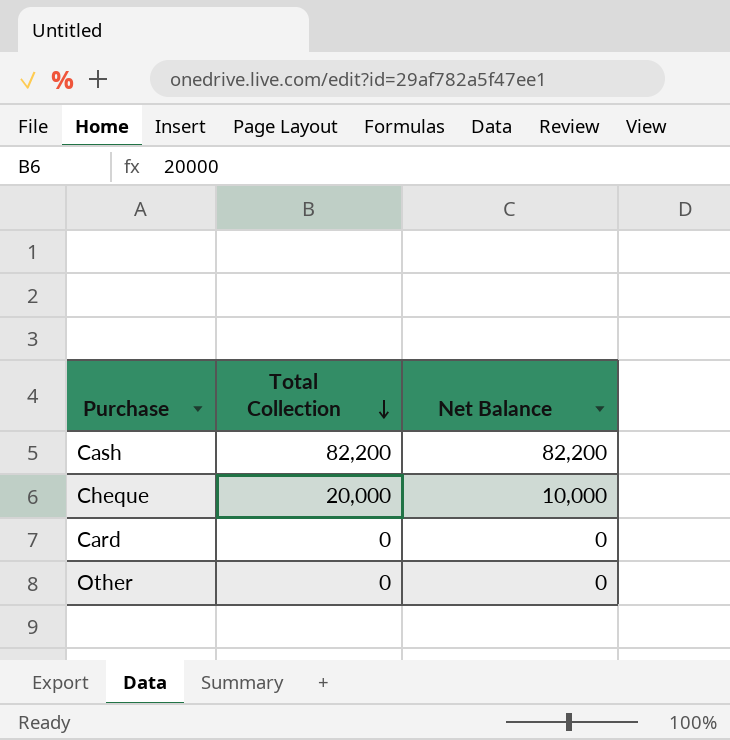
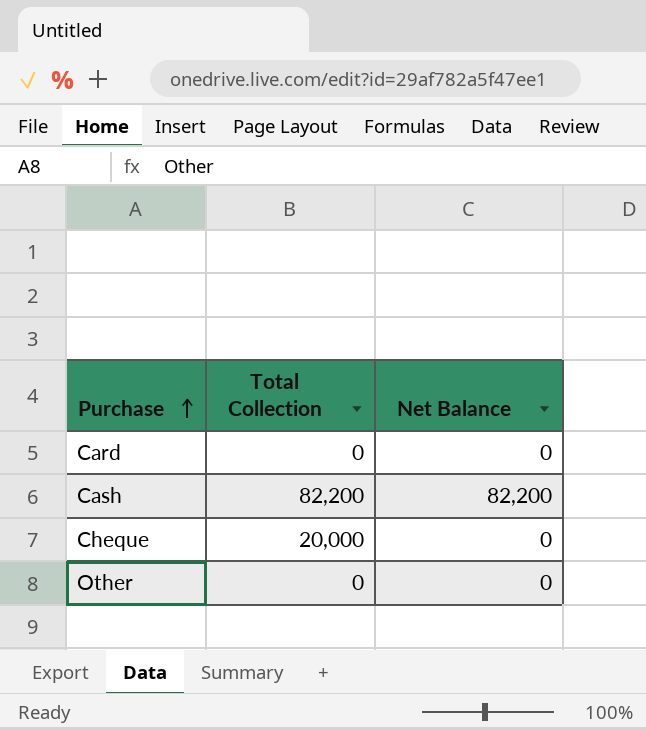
row order: Total Collection descending -> Purchase ascending
Cheque | Net Balance: 10,000 -> 0

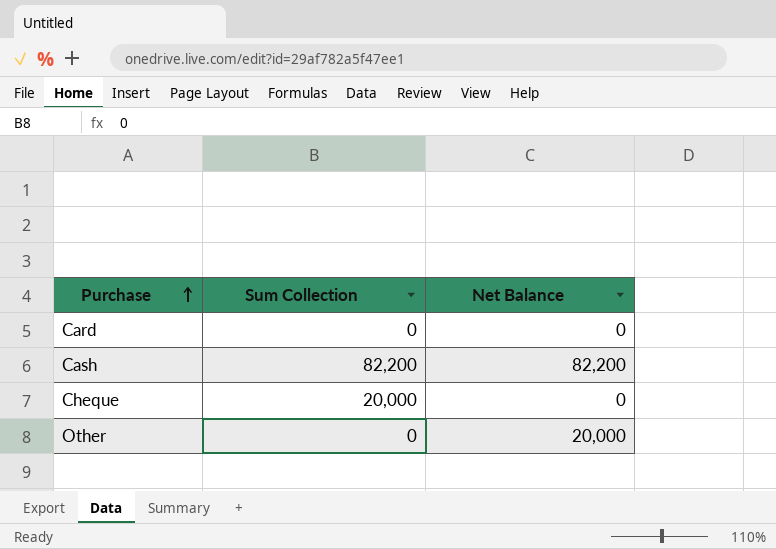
column name: Total Collection -> Sum Collection
Other | Net Balance: 0 -> 20,000

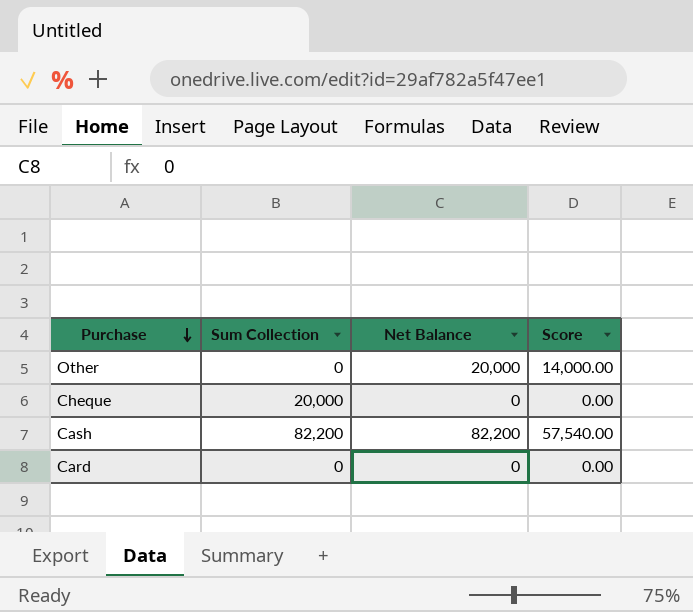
row order: Purchase ascending -> Purchase descending
column Score | formula: none -> [Net Balance] * 0.7

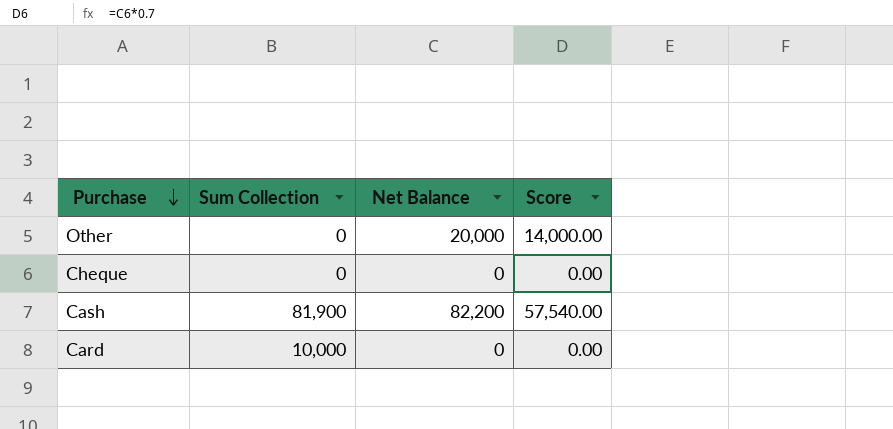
Cheque | Sum Collection: 20,000 -> 0
Cash | Sum Collection: 82,200 -> 81,900
Card | Sum Collection: 0 -> 10,000

